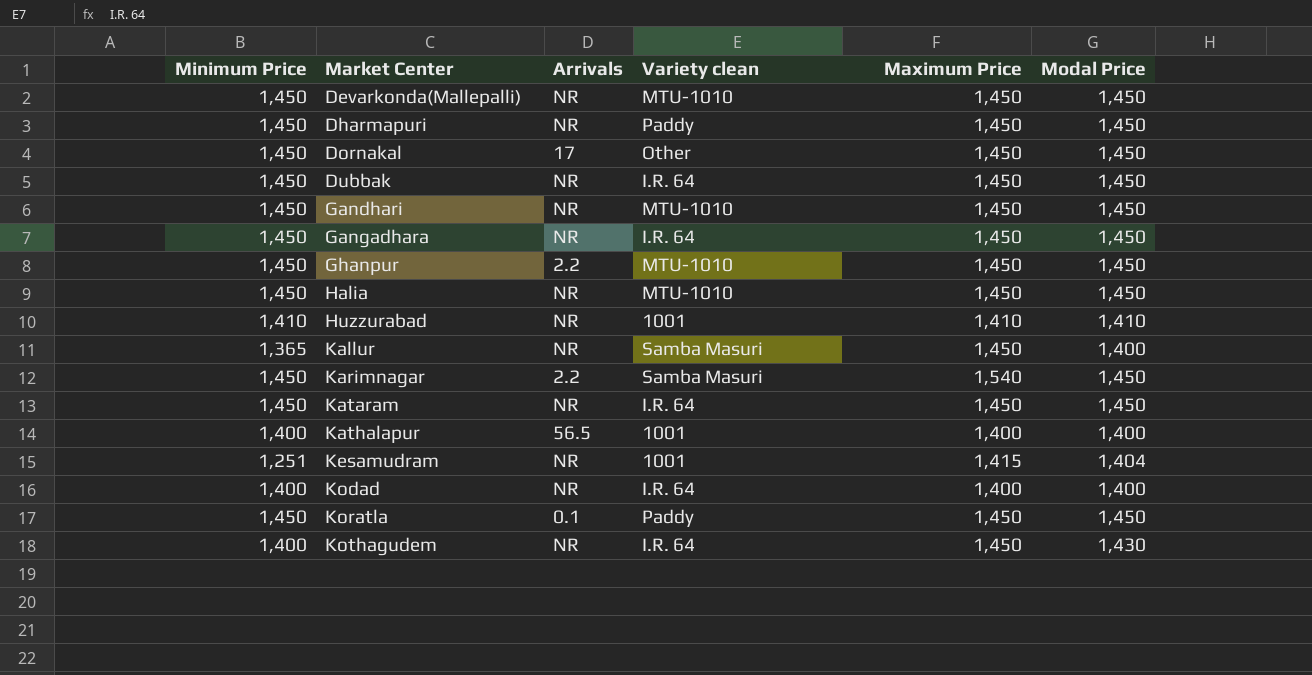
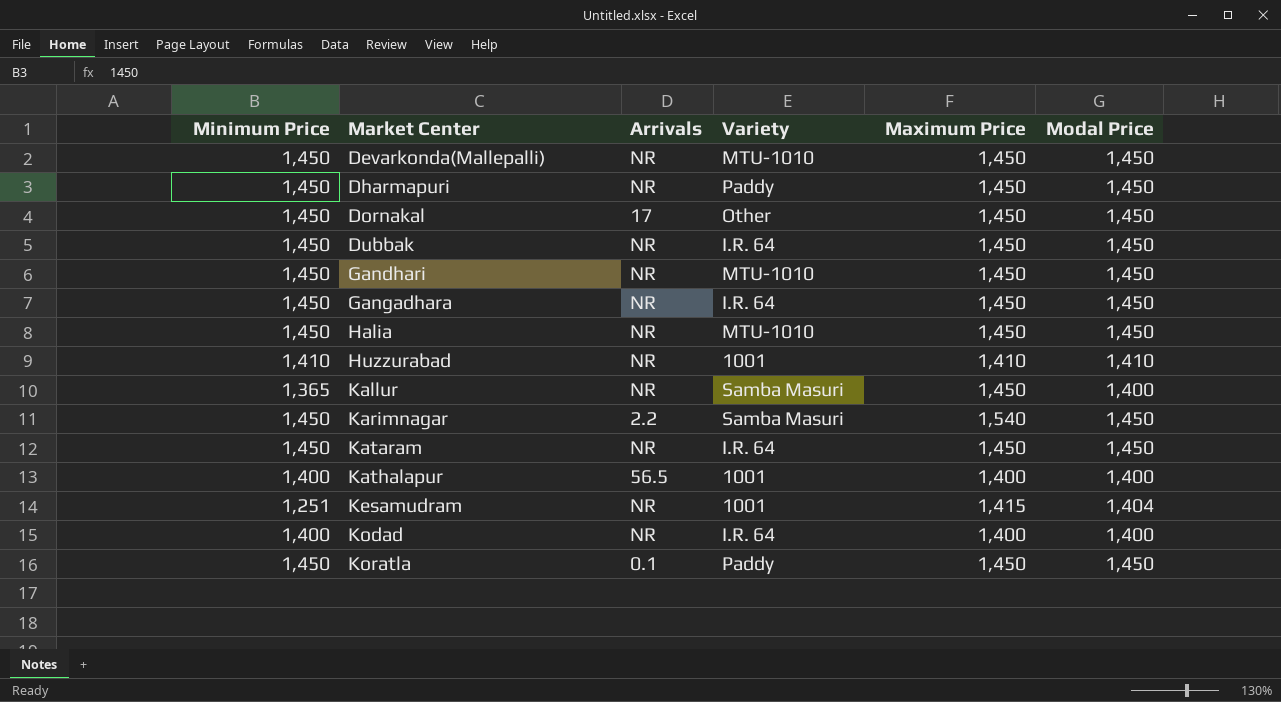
column name: Variety clean -> Variety
row Ghanpur: 1,450 | 2.2 | MTU-1010 | 1,450 | 1,450 -> none
row Kothagudem: 1,400 | NR | I.R. 64 | 1,450 | 1,430 -> none

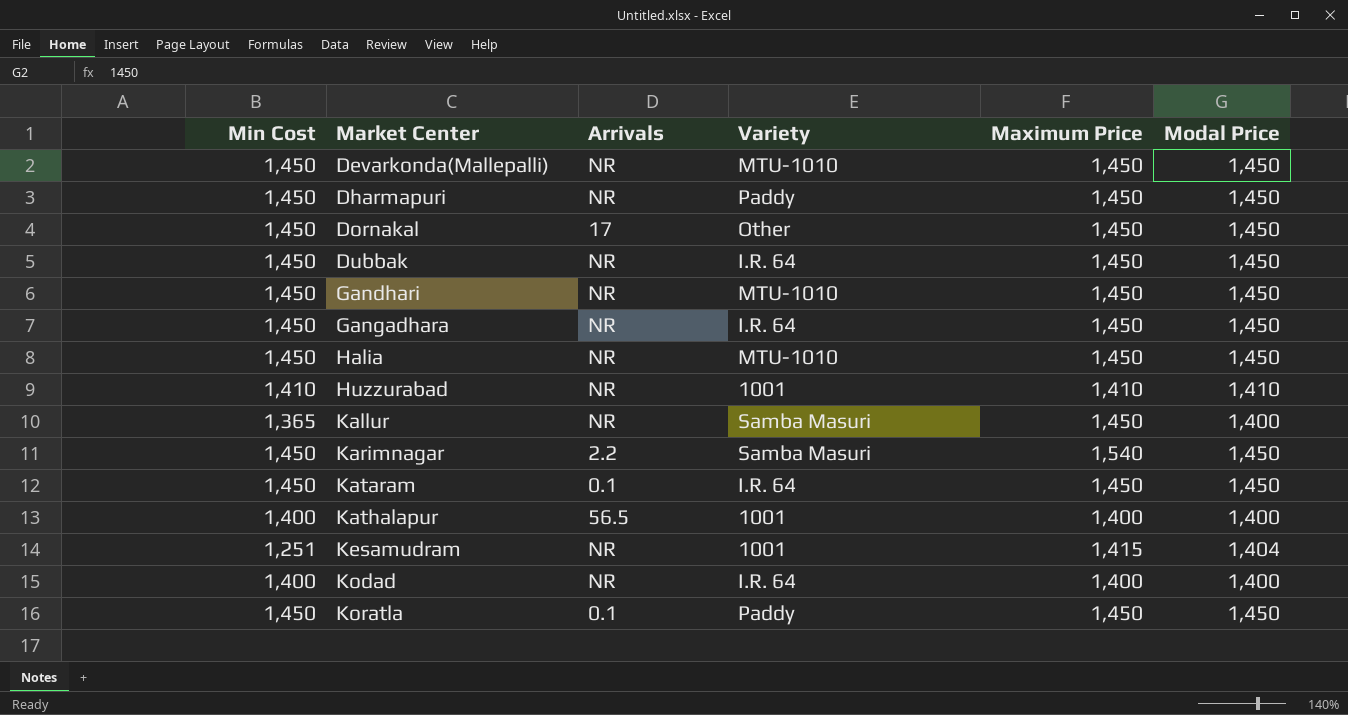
column name: Minimum Price -> Min Cost
Kataram | Arrivals: NR -> 0.1

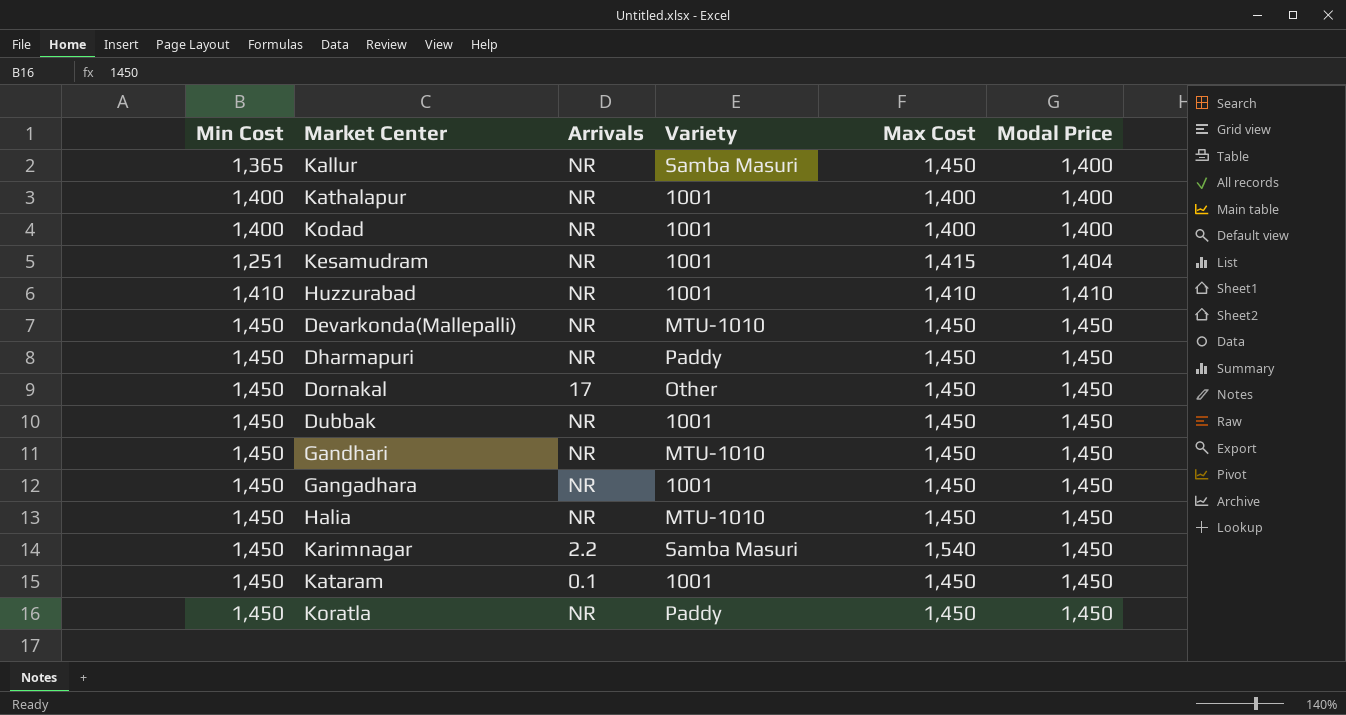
row order: Market Center ascending -> Modal Price ascending
column name: Maximum Price -> Max Cost
Kathalapur | Arrivals: 56.5 -> NR
Kodad | Variety: I.R. 64 -> 1001
Dubbak | Variety: I.R. 64 -> 1001
Gangadhara | Variety: I.R. 64 -> 1001
Kataram | Variety: I.R. 64 -> 1001
Koratla | Arrivals: 0.1 -> NR

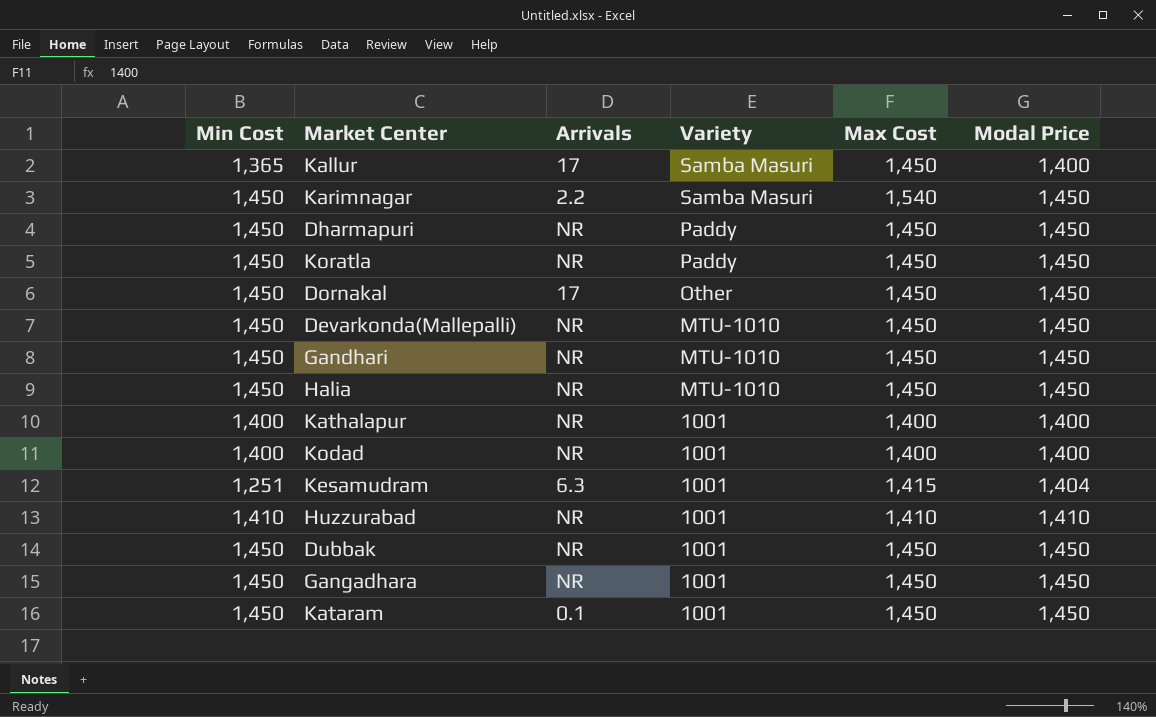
row order: Modal Price ascending -> Variety descending
Kallur | Arrivals: NR -> 17
Kesamudram | Arrivals: NR -> 6.3

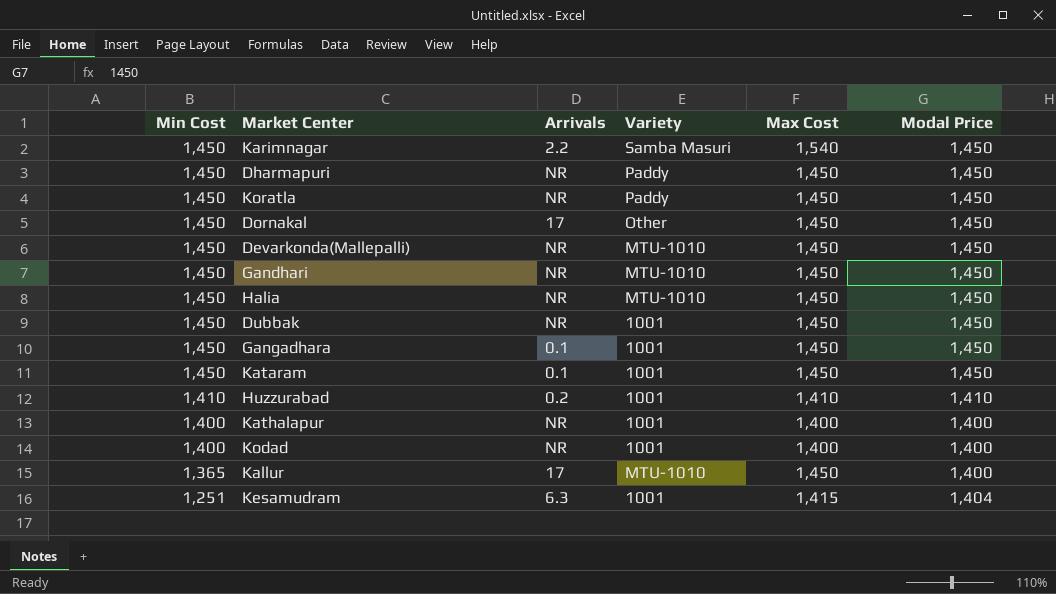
row order: Variety descending -> Min Cost descending
Gangadhara | Arrivals: NR -> 0.1
Huzzurabad | Arrivals: NR -> 0.2
Kallur | Variety: Samba Masuri -> MTU-1010

